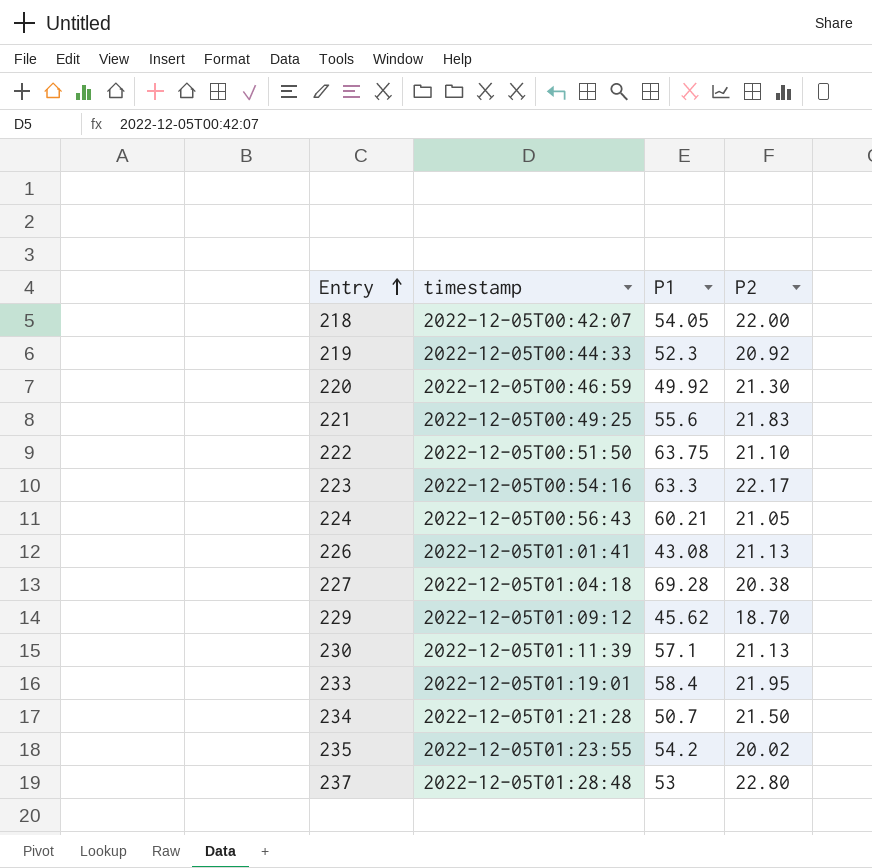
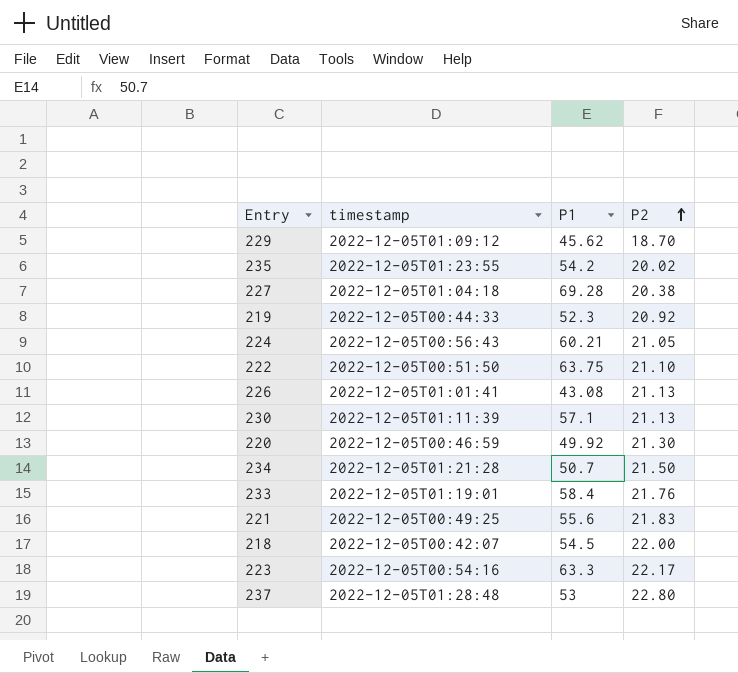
row order: Entry ascending -> P2 ascending
233 | P2: 21.95 -> 21.76
218 | P1: 54.05 -> 54.5

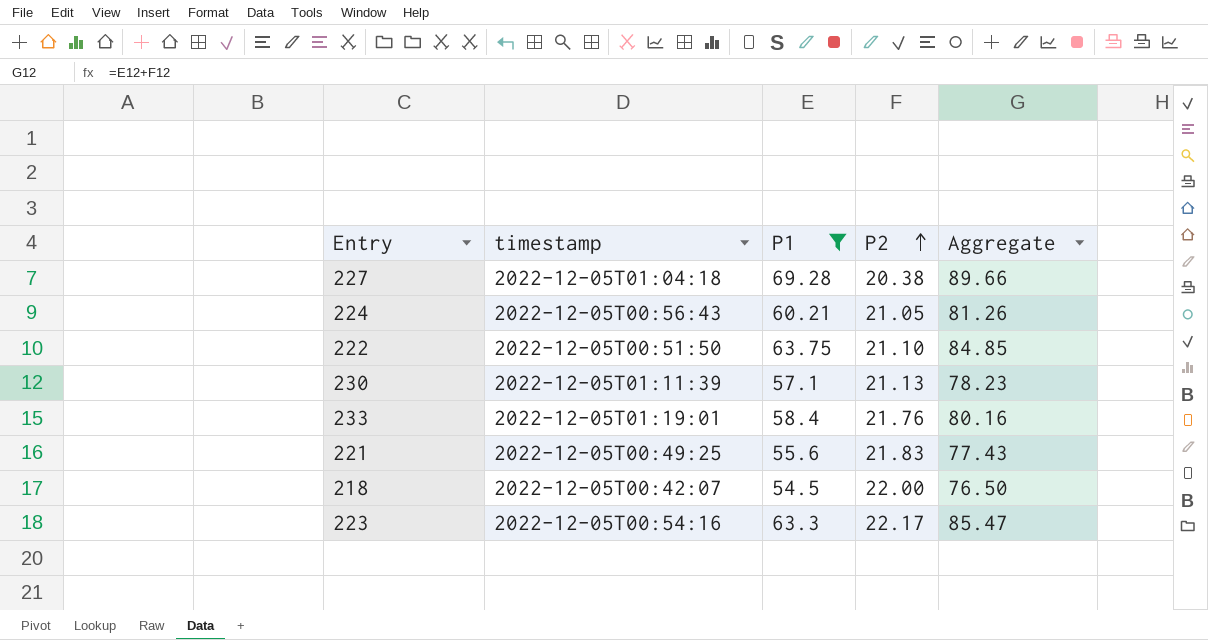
filter: none -> P1 >= 54.5
column Aggregate | formula: none -> [P1] + [P2]

